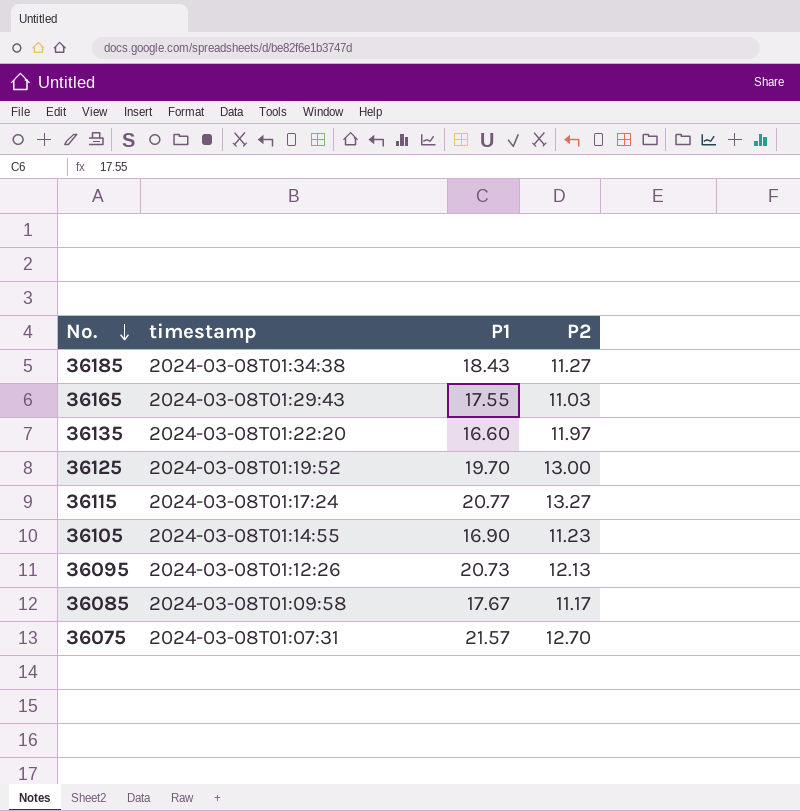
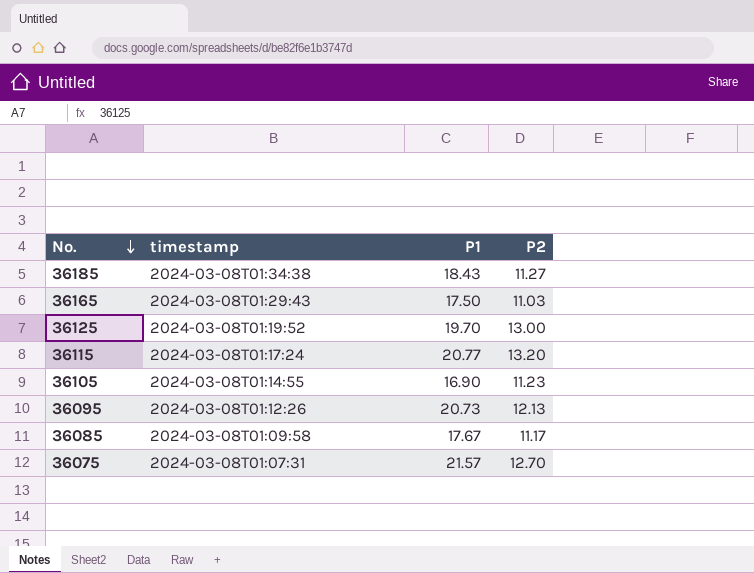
row 36135: 2024-03-08T01:22:20 | 16.60 | 11.97 -> none
36165 | P1: 17.55 -> 17.50
36115 | P2: 13.27 -> 13.20

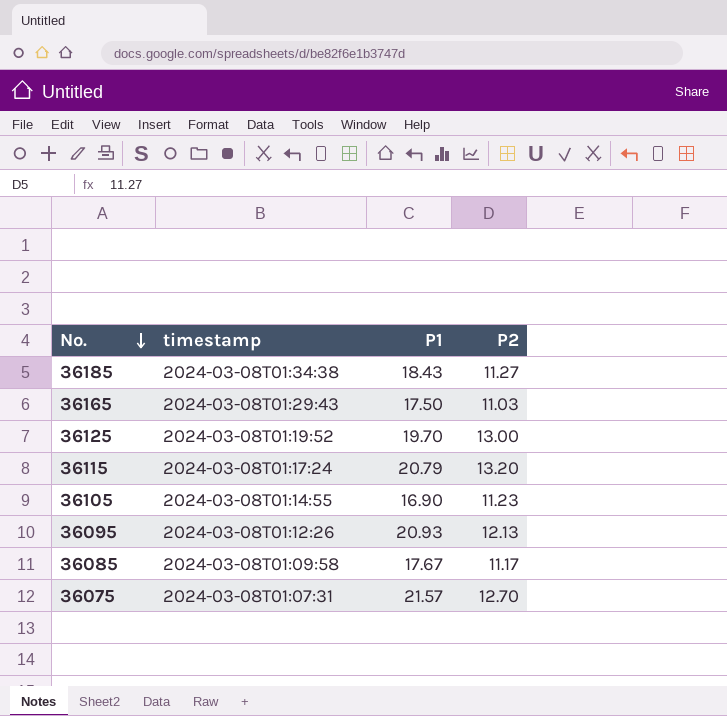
36115 | P1: 20.77 -> 20.79
36095 | P1: 20.73 -> 20.93

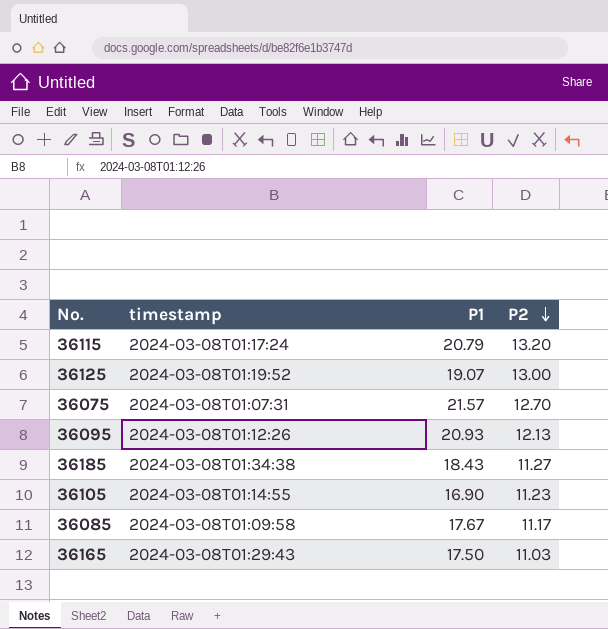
row order: No. descending -> P2 descending
36125 | P1: 19.70 -> 19.07

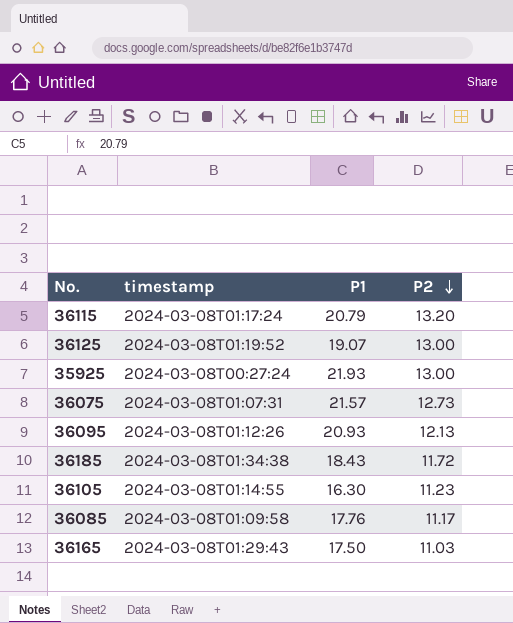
row 35925: none -> 2024-03-08T00:27:24 | 21.93 | 13.00
36075 | P2: 12.70 -> 12.73
36185 | P2: 11.27 -> 11.72
36105 | P1: 16.90 -> 16.30
36085 | P1: 17.67 -> 17.76

